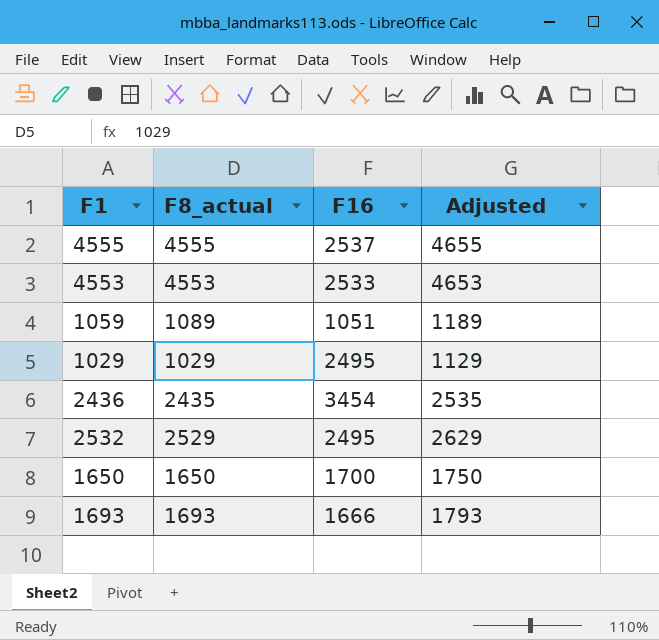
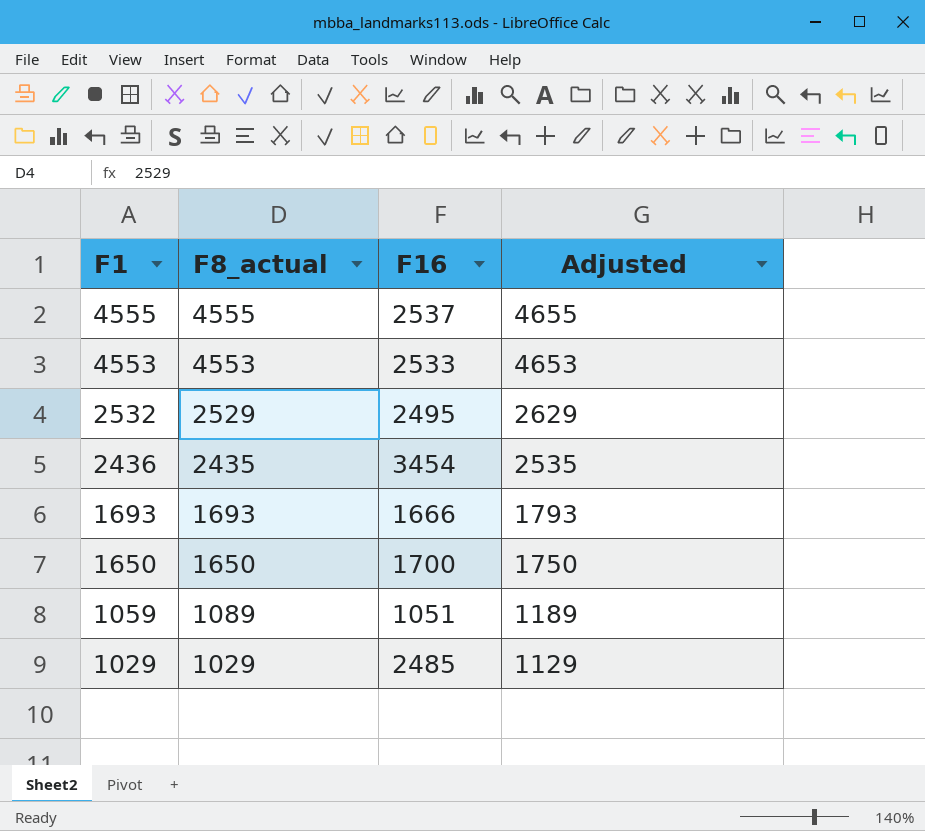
row order: none -> F1 descending
1029 | F16: 2495 -> 2485

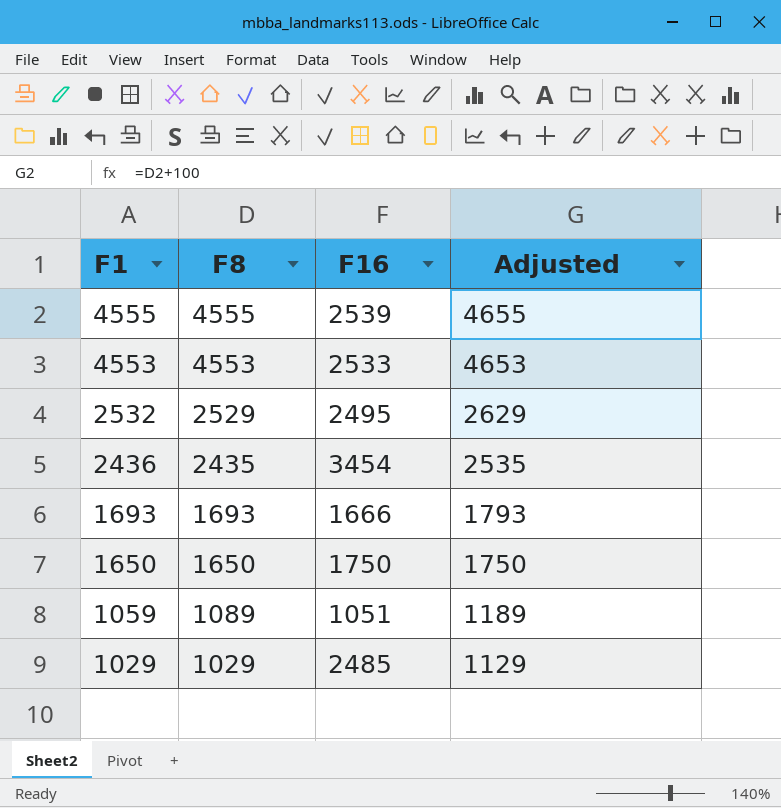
column name: F8_actual -> F8
4555 | F16: 2537 -> 2539
1650 | F16: 1700 -> 1750

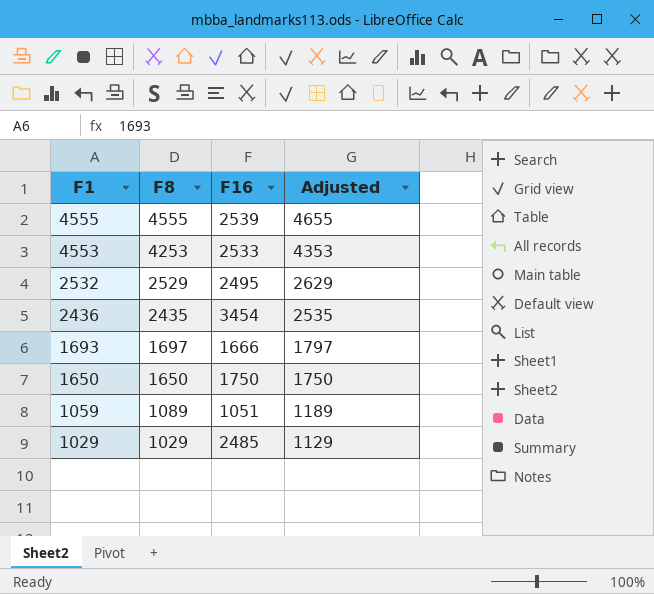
4553 | F8: 4553 -> 4253
4553 | Adjusted: 4653 -> 4353
1693 | F8: 1693 -> 1697
1693 | Adjusted: 1793 -> 1797

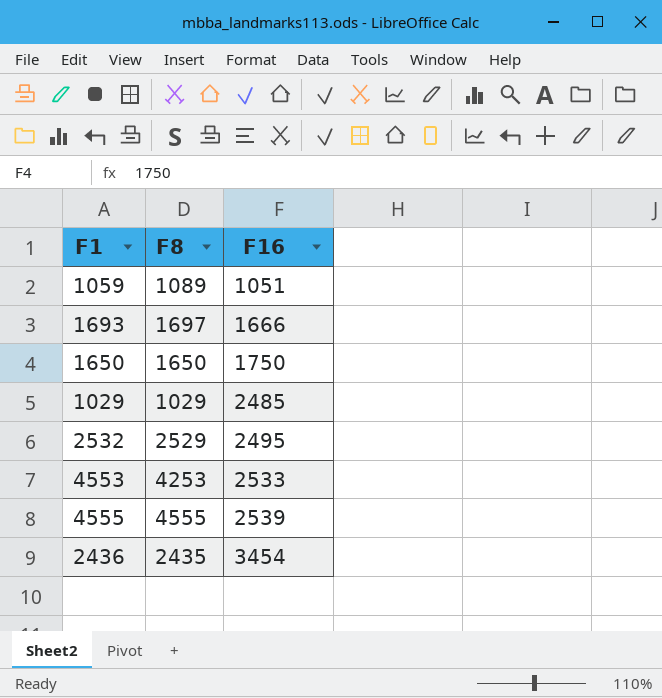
row order: F1 descending -> F16 ascending
column Adjusted | formula: [F8] + 100 -> none

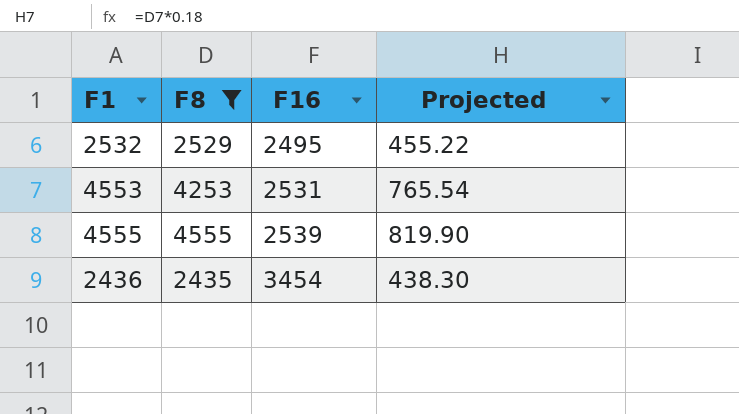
filter: none -> F8 >= 2435
column Projected | formula: none -> [F8] * 0.18
4553 | F16: 2533 -> 2531

